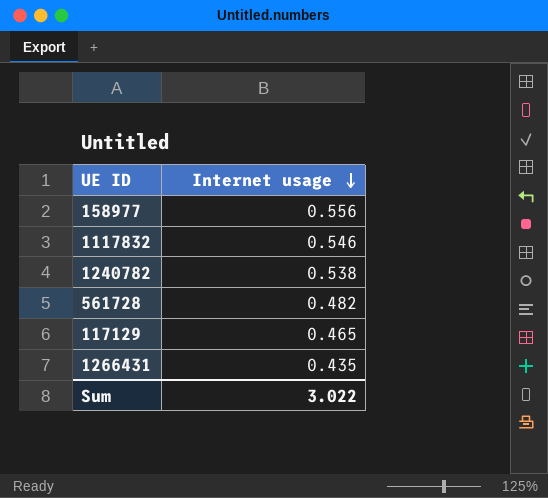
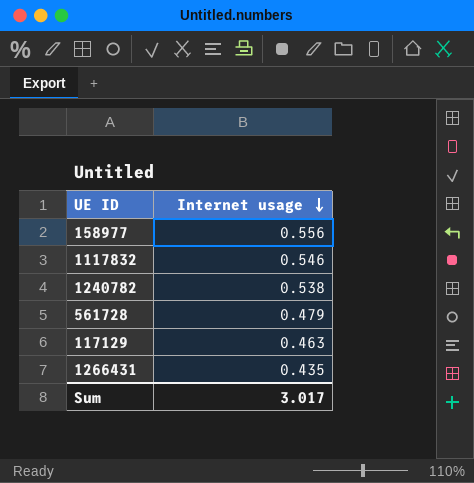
561728 | Internet usage: 0.482 -> 0.479
117129 | Internet usage: 0.465 -> 0.463
Sum | Internet usage: 3.022 -> 3.017

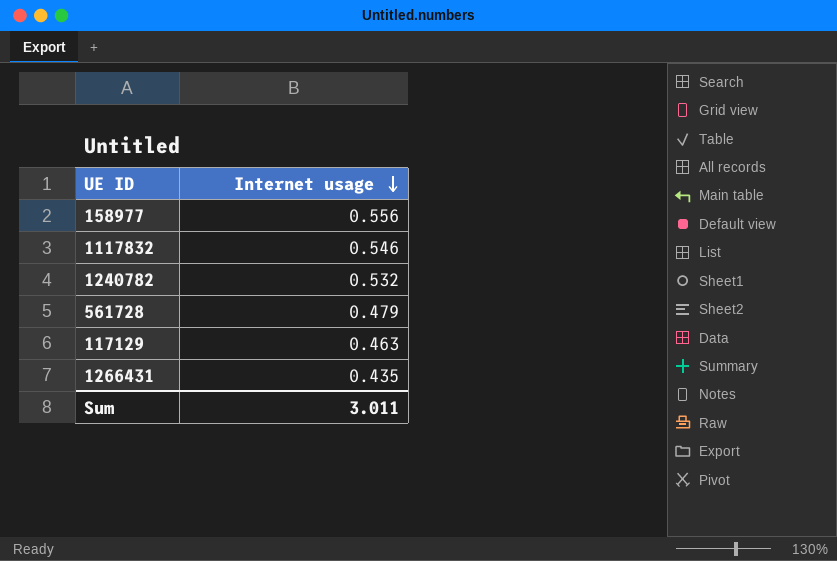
1240782 | Internet usage: 0.538 -> 0.532
Sum | Internet usage: 3.017 -> 3.011

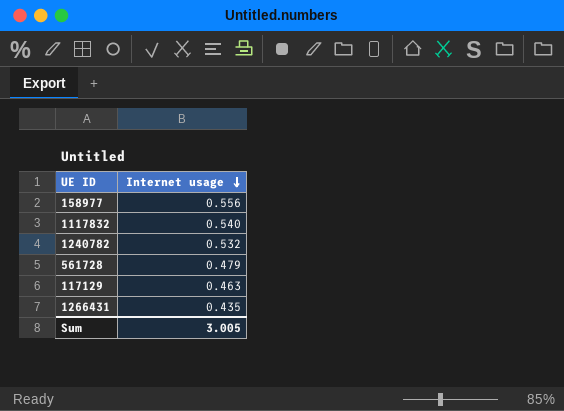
1117832 | Internet usage: 0.546 -> 0.540
Sum | Internet usage: 3.011 -> 3.005

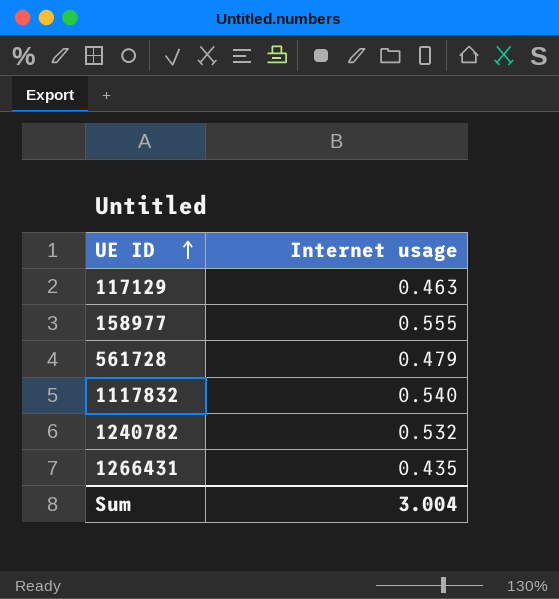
row order: Internet usage descending -> UE ID ascending
158977 | Internet usage: 0.556 -> 0.555
Sum | Internet usage: 3.005 -> 3.004

